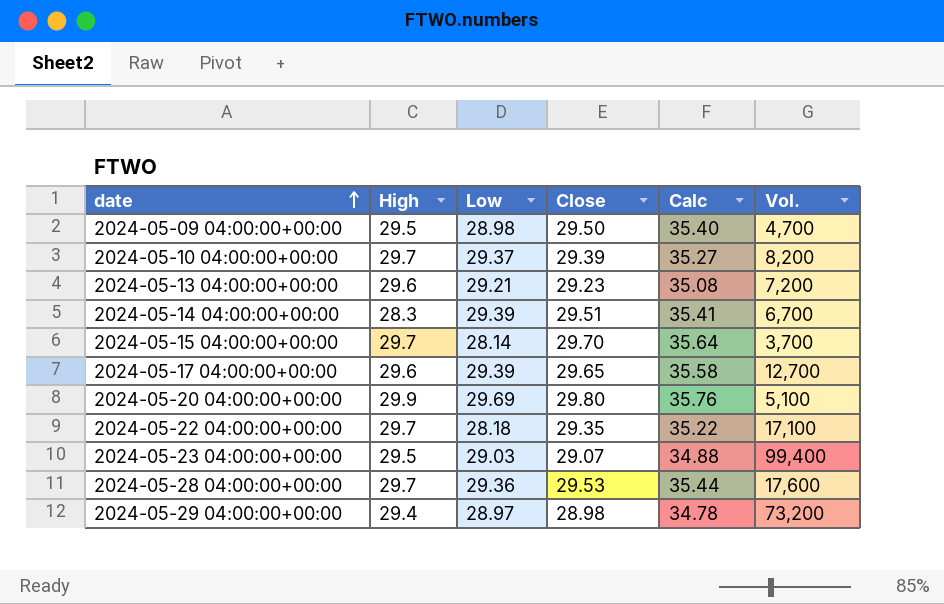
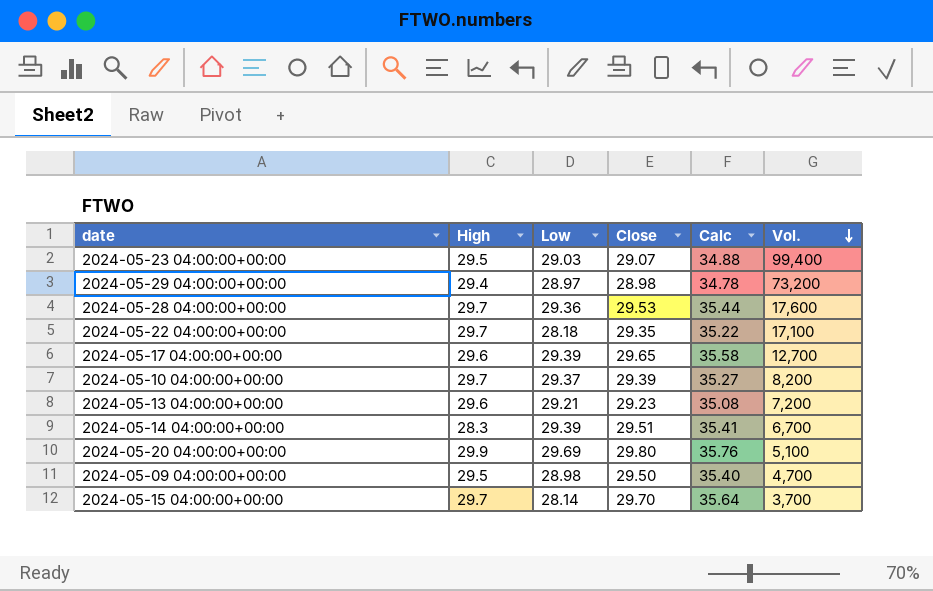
row order: date ascending -> Vol. descending

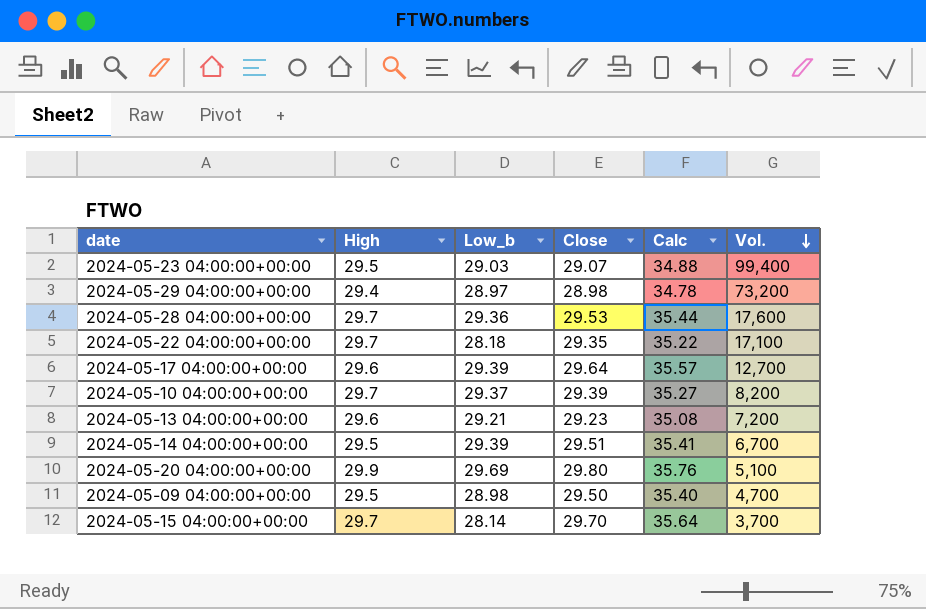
column name: Low -> Low_b
2024-05-17 04:00:00+00:00 | Close: 29.65 -> 29.64
2024-05-17 04:00:00+00:00 | Calc: 35.58 -> 35.57
2024-05-14 04:00:00+00:00 | High: 28.3 -> 29.5

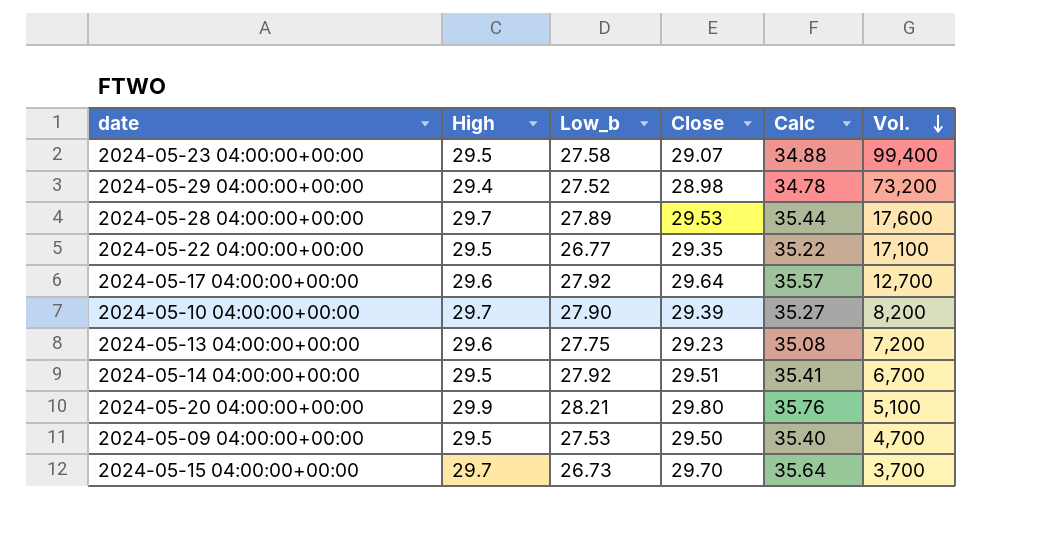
2024-05-23 04:00:00+00:00 | Low_b: 29.03 -> 27.58
2024-05-29 04:00:00+00:00 | Low_b: 28.97 -> 27.52
2024-05-28 04:00:00+00:00 | Low_b: 29.36 -> 27.89
2024-05-22 04:00:00+00:00 | High: 29.7 -> 29.5
2024-05-22 04:00:00+00:00 | Low_b: 28.18 -> 26.77
2024-05-17 04:00:00+00:00 | Low_b: 29.39 -> 27.92
2024-05-10 04:00:00+00:00 | Low_b: 29.37 -> 27.90
2024-05-13 04:00:00+00:00 | Low_b: 29.21 -> 27.75
2024-05-14 04:00:00+00:00 | Low_b: 29.39 -> 27.92
2024-05-20 04:00:00+00:00 | Low_b: 29.69 -> 28.21
2024-05-09 04:00:00+00:00 | Low_b: 28.98 -> 27.53
2024-05-15 04:00:00+00:00 | Low_b: 28.14 -> 26.73

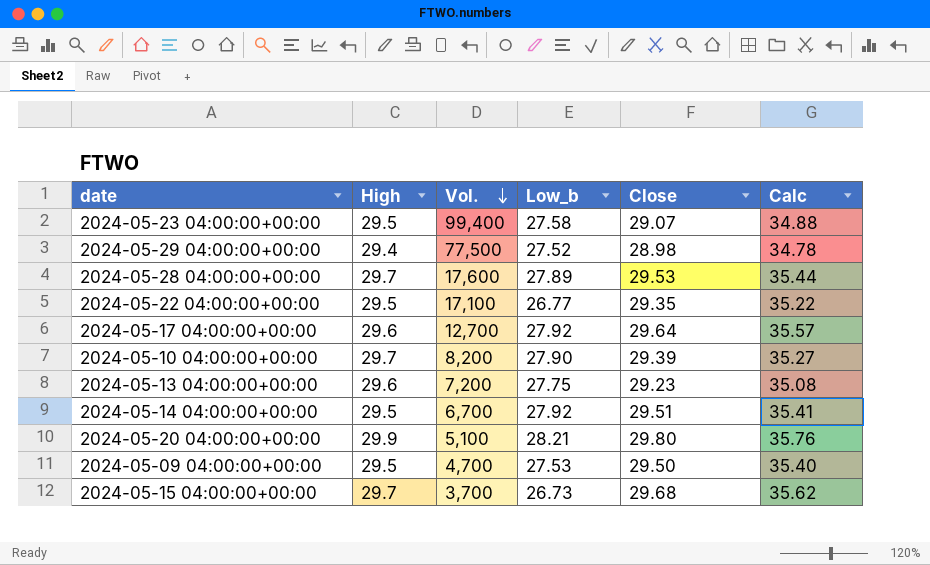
column Vol. | position: 6 -> 3
2024-05-29 04:00:00+00:00 | Vol.: 73,200 -> 77,500
2024-05-15 04:00:00+00:00 | Close: 29.70 -> 29.68
2024-05-15 04:00:00+00:00 | Calc: 35.64 -> 35.62

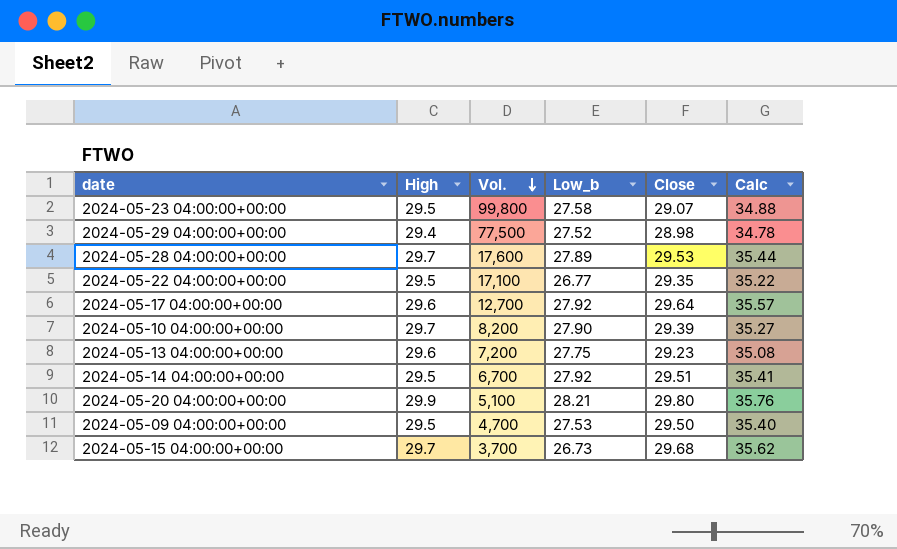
2024-05-23 04:00:00+00:00 | Vol.: 99,400 -> 99,800

